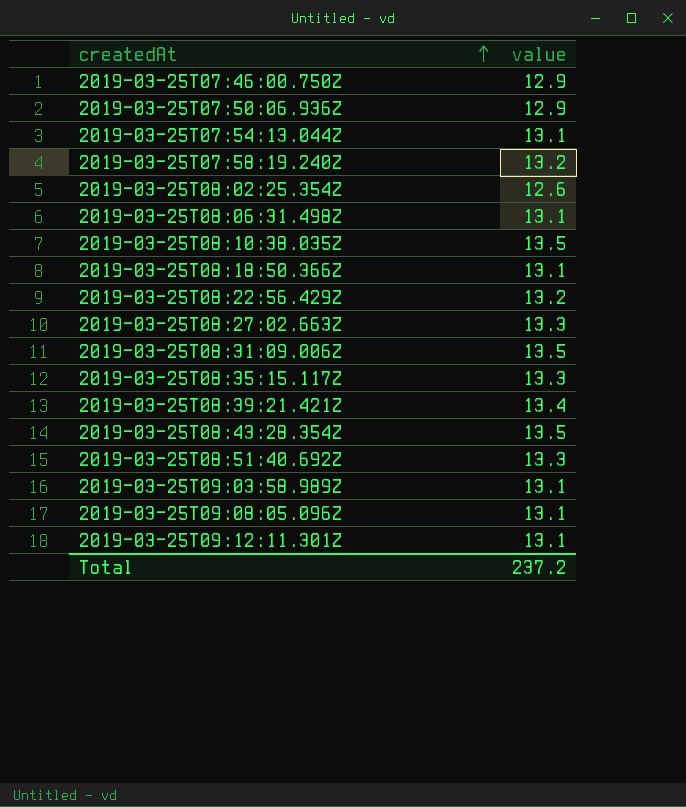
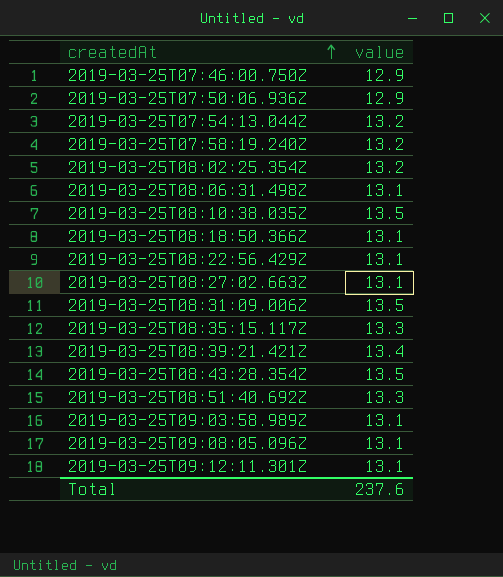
2019-03-25T07:54:13.044Z | value: 13.1 -> 13.2
2019-03-25T08:02:25.354Z | value: 12.6 -> 13.2
2019-03-25T08:22:56.429Z | value: 13.2 -> 13.1
2019-03-25T08:27:02.663Z | value: 13.3 -> 13.1
Total | value: 237.2 -> 237.6

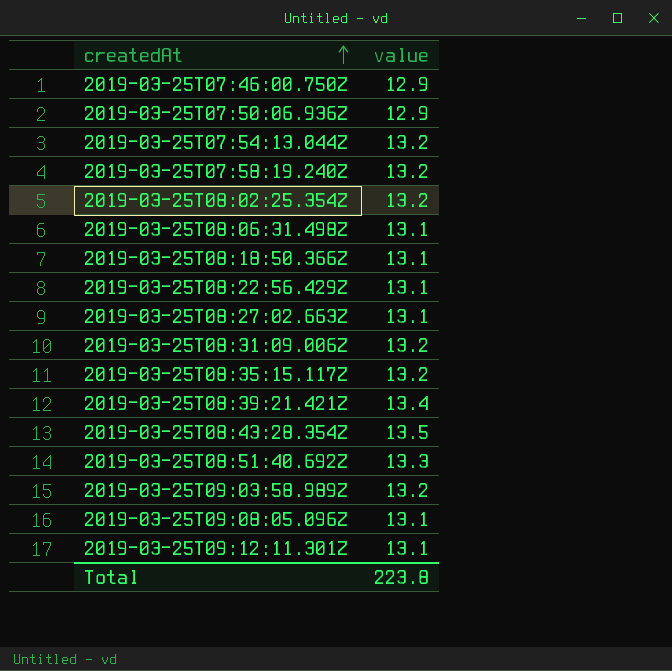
row 2019-03-25T08:10:38.035Z: 13.5 -> none
2019-03-25T08:31:09.006Z | value: 13.5 -> 13.2
2019-03-25T08:35:15.117Z | value: 13.3 -> 13.2
2019-03-25T09:03:58.989Z | value: 13.1 -> 13.2
Total | value: 237.6 -> 223.8

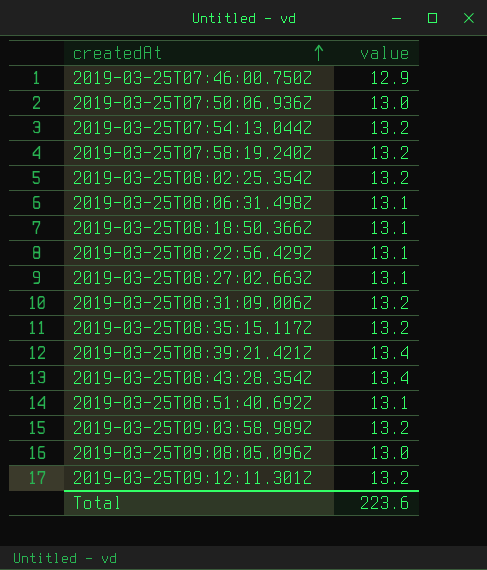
2019-03-25T07:50:06.936Z | value: 12.9 -> 13.0
2019-03-25T08:43:28.354Z | value: 13.5 -> 13.4
2019-03-25T08:51:40.692Z | value: 13.3 -> 13.1
2019-03-25T09:08:05.096Z | value: 13.1 -> 13.0
2019-03-25T09:12:11.301Z | value: 13.1 -> 13.2
Total | value: 223.8 -> 223.6

